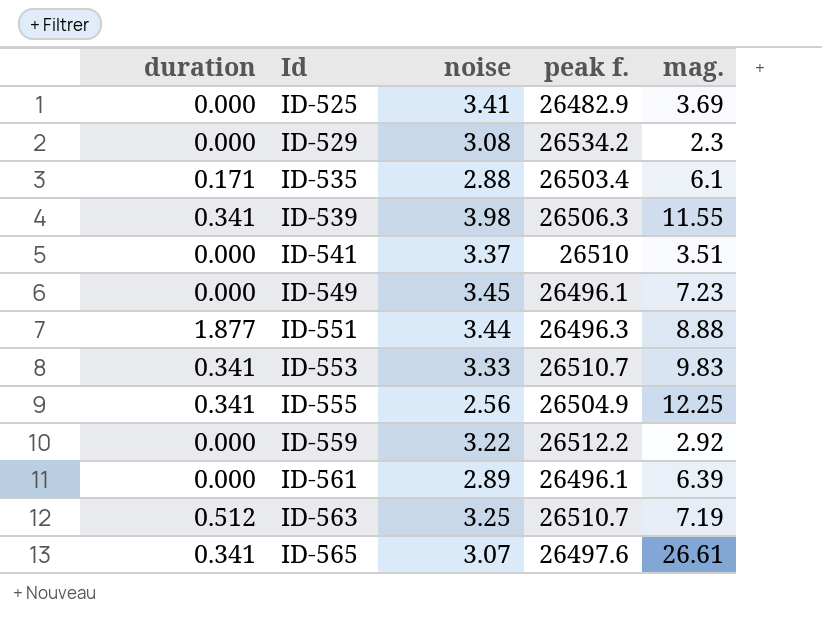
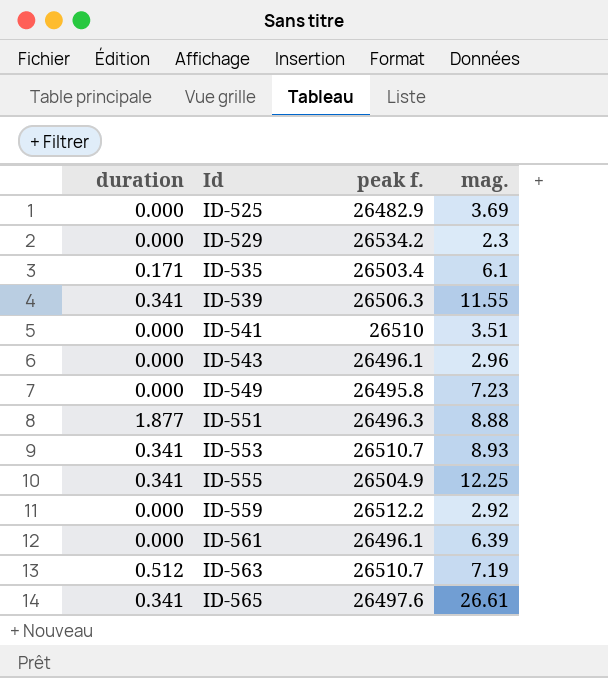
column noise | position: 3 -> none
row ID-543: none -> 0.000 | 26496.1 | 2.96
ID-549 | peak f.: 26496.1 -> 26495.8
ID-553 | mag.: 9.83 -> 8.93

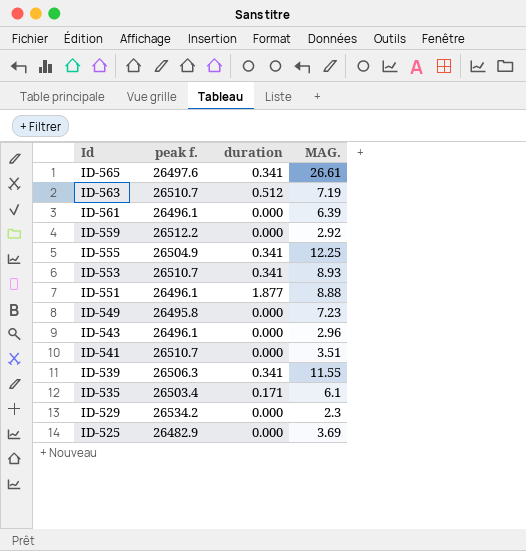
row order: Id ascending -> Id descending
column duration | position: 1 -> 3
column name: mag. -> MAG.
ID-551 | peak f.: 26496.3 -> 26496.1
ID-541 | peak f.: 26510 -> 26510.7

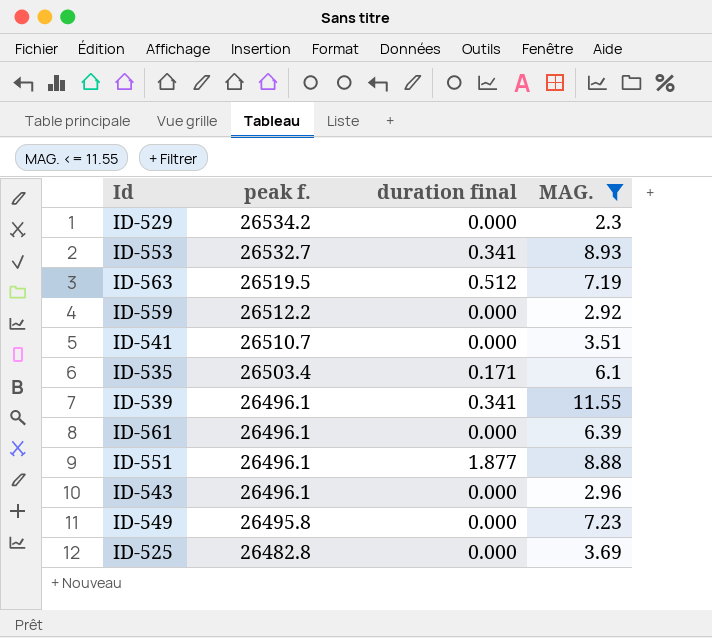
filter: none -> MAG. <= 11.55
row order: Id descending -> peak f. descending
column name: duration -> duration final
ID-553 | peak f.: 26510.7 -> 26532.7
ID-563 | peak f.: 26510.7 -> 26519.5
ID-539 | peak f.: 26506.3 -> 26496.1
ID-525 | peak f.: 26482.9 -> 26482.8

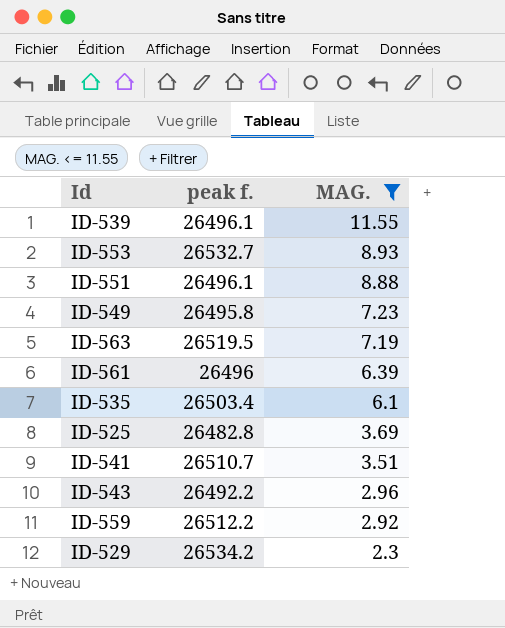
row order: peak f. descending -> MAG. descending
column duration final | position: 3 -> none
ID-561 | peak f.: 26496.1 -> 26496
ID-543 | peak f.: 26496.1 -> 26492.2

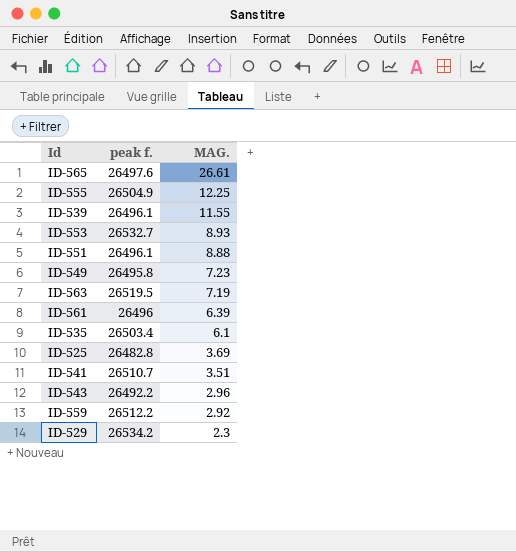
filter: MAG. <= 11.55 -> none

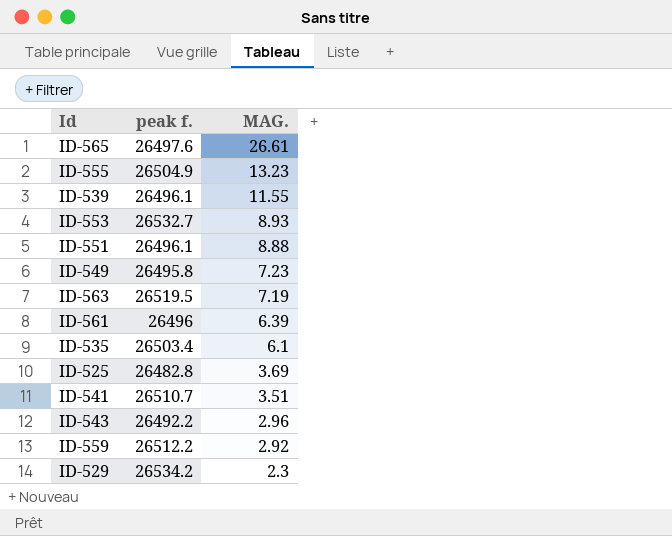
ID-555 | MAG.: 12.25 -> 13.23

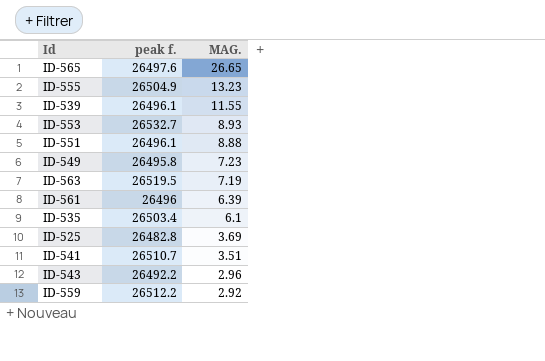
row ID-529: 26534.2 | 2.3 -> none
ID-565 | MAG.: 26.61 -> 26.65

